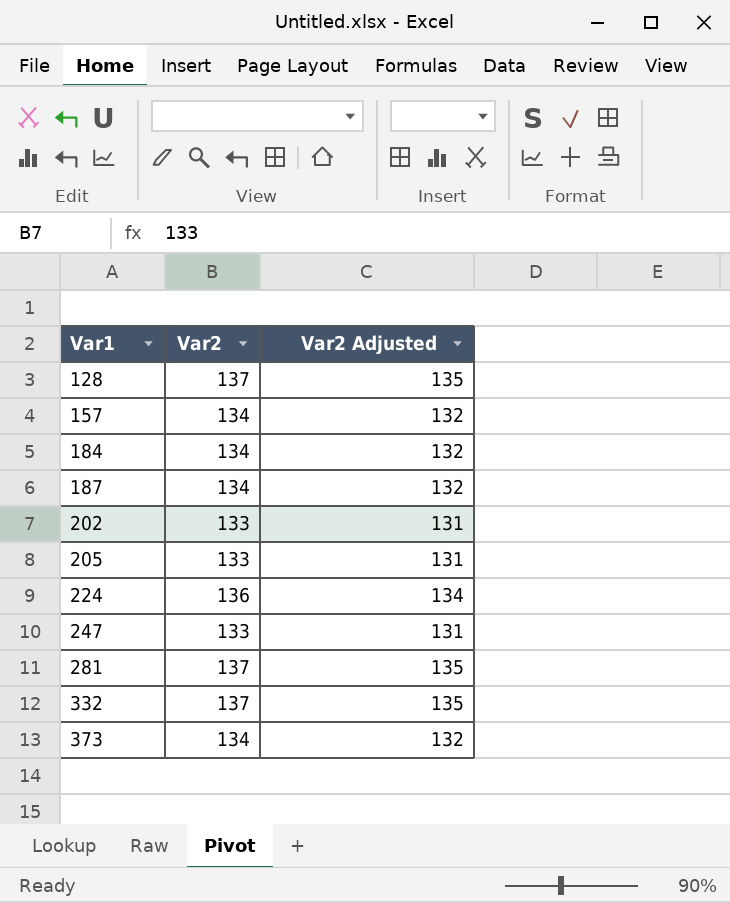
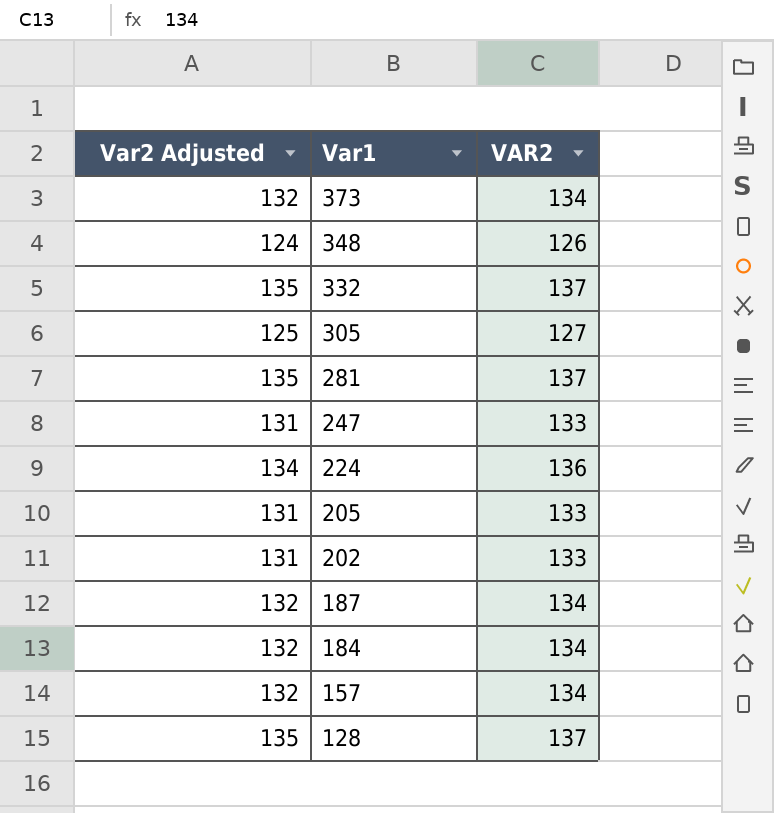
row order: Var1 ascending -> Var1 descending
column Var2 Adjusted | position: 3 -> 1
column name: Var2 -> VAR2
row 348: none -> 124 | 126
row 305: none -> 125 | 127

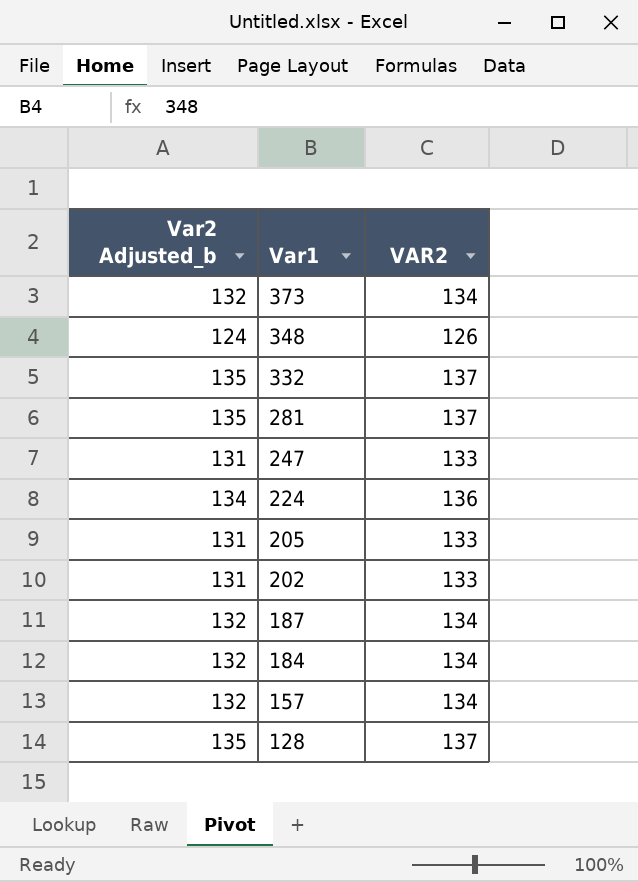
column name: Var2 Adjusted -> Var2 Adjusted_b
row 305: 125 | 127 -> none

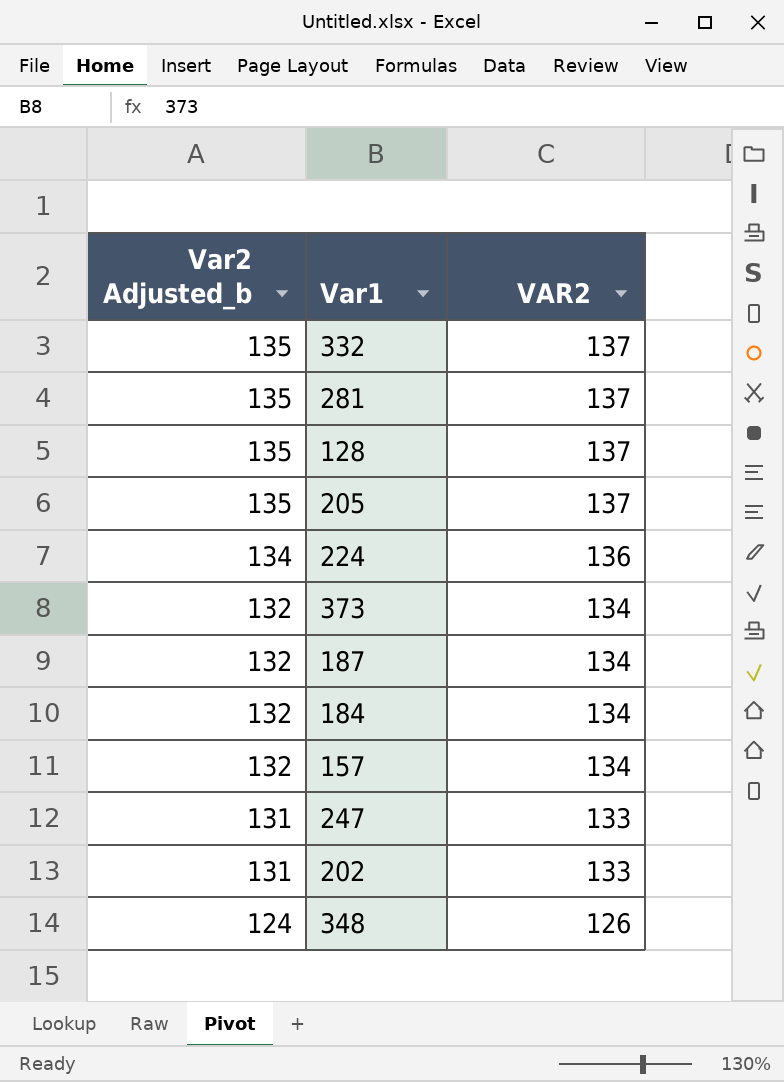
row order: Var1 descending -> Var2 Adjusted_b descending
205 | Var2 Adjusted_b: 131 -> 135
205 | VAR2: 133 -> 137

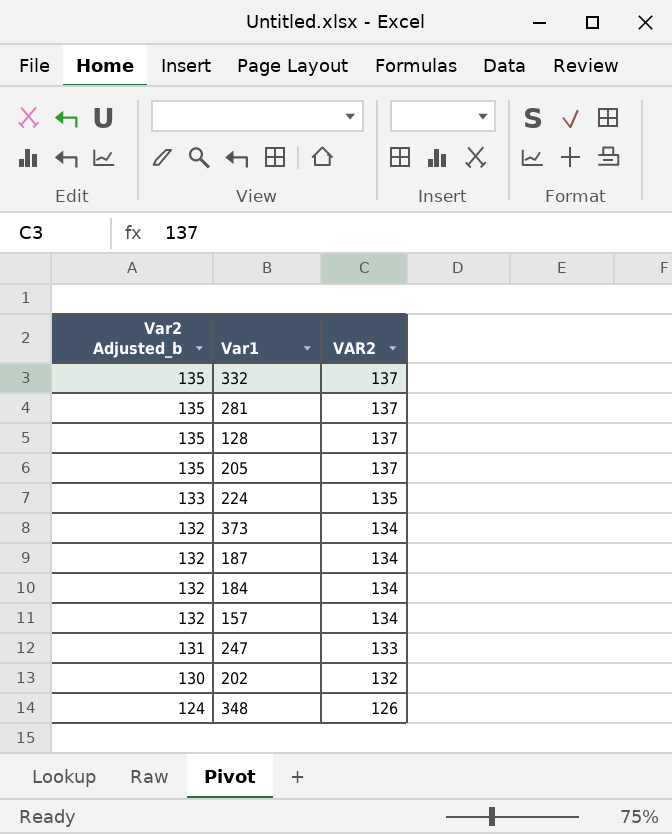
224 | Var2 Adjusted_b: 134 -> 133
224 | VAR2: 136 -> 135
202 | Var2 Adjusted_b: 131 -> 130
202 | VAR2: 133 -> 132

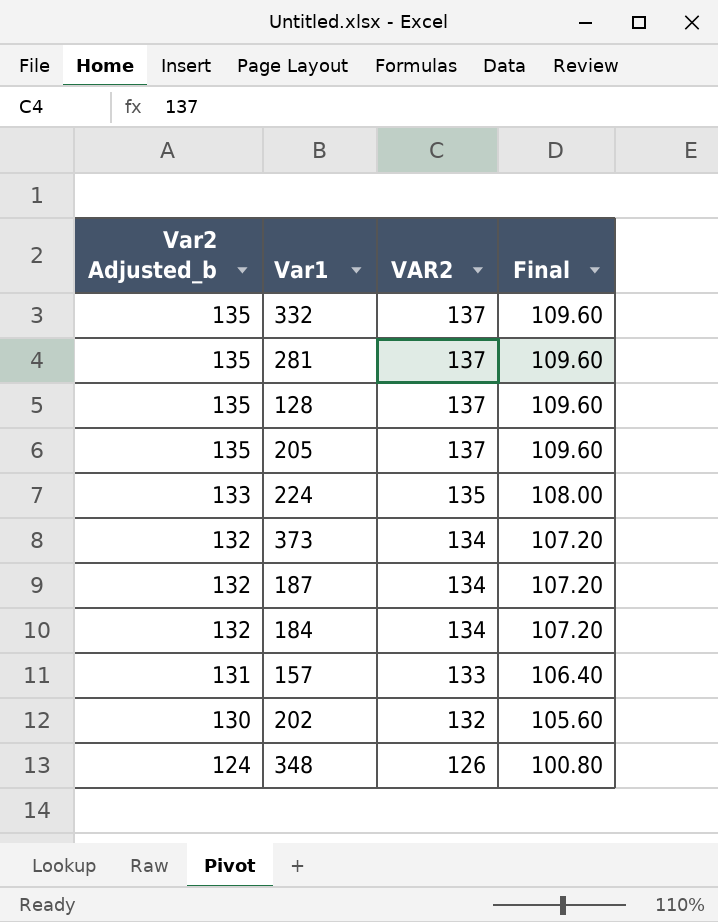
column Final | formula: none -> [VAR2] * 0.8
row 247: 131 | 133 -> none
157 | Var2 Adjusted_b: 132 -> 131
157 | VAR2: 134 -> 133

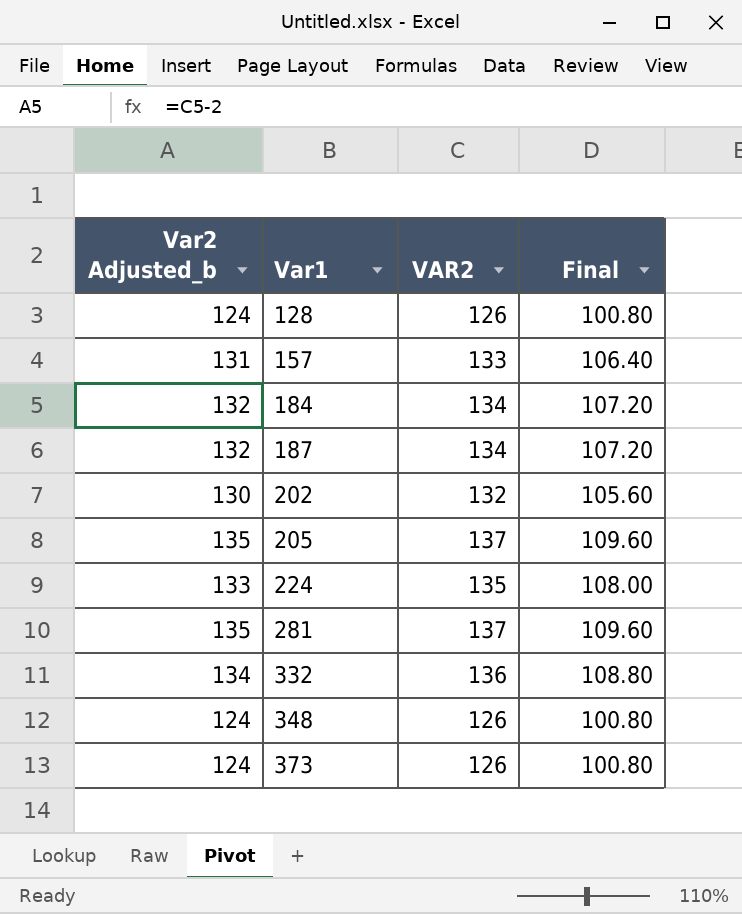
row order: Var2 Adjusted_b descending -> Var1 ascending
128 | Var2 Adjusted_b: 135 -> 124
128 | VAR2: 137 -> 126
128 | Final: 109.60 -> 100.80
332 | Var2 Adjusted_b: 135 -> 134
332 | VAR2: 137 -> 136
332 | Final: 109.60 -> 108.80
373 | Var2 Adjusted_b: 132 -> 124
373 | VAR2: 134 -> 126
373 | Final: 107.20 -> 100.80

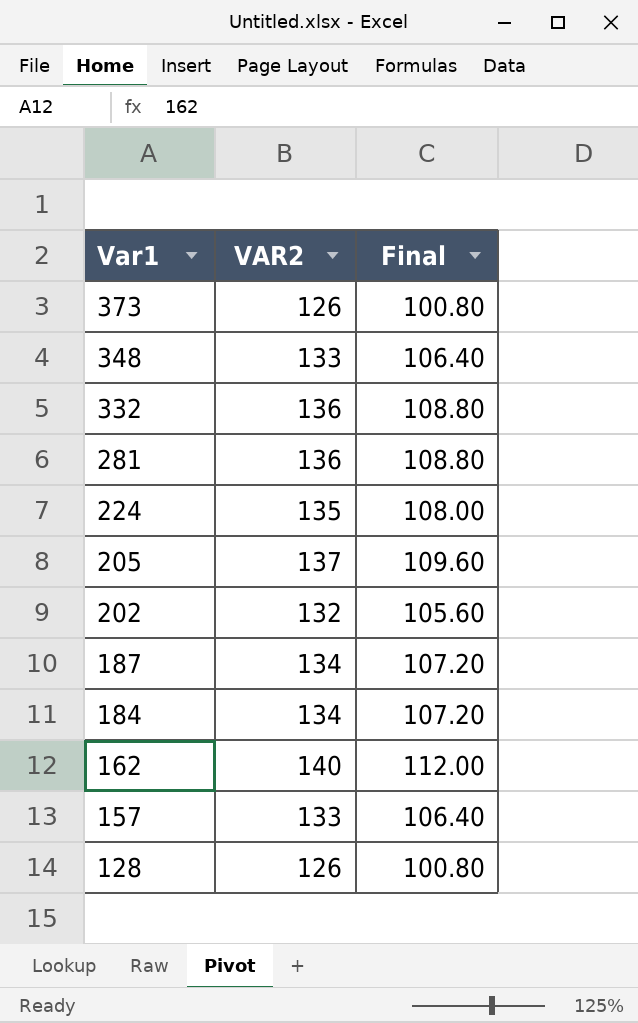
row order: Var1 ascending -> Var1 descending
column Var2 Adjusted_b | formula: [VAR2] - 2 -> none
348 | VAR2: 126 -> 133
348 | Final: 100.80 -> 106.40
281 | VAR2: 137 -> 136
281 | Final: 109.60 -> 108.80
row 162: none -> 140 | 112.00

